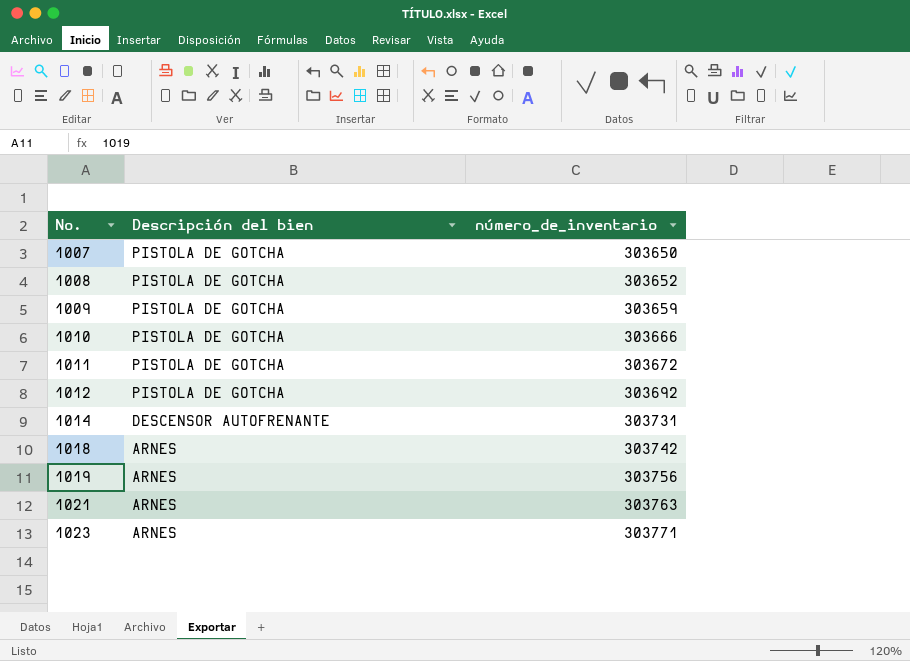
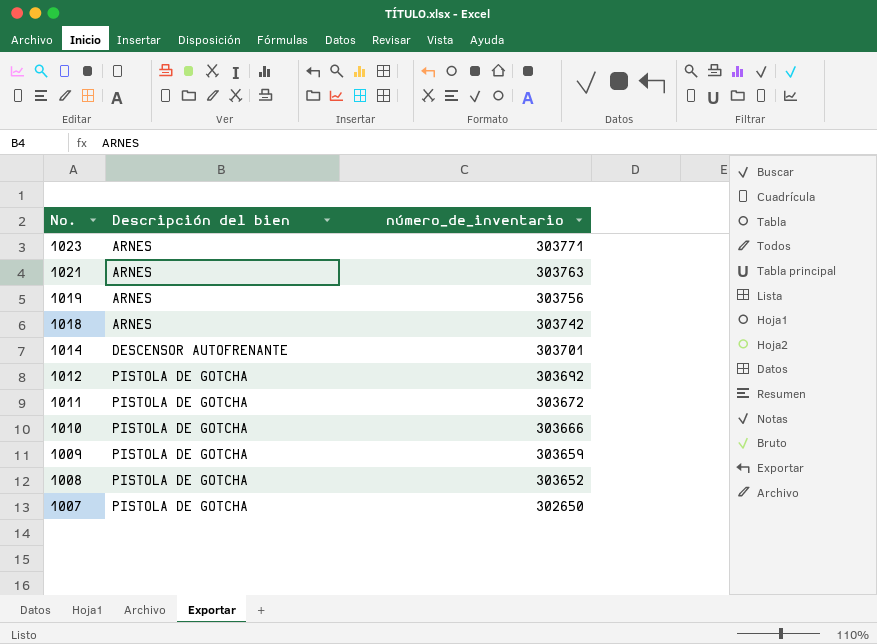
row order: No. ascending -> No. descending
1014 | número_de_inventario: 303731 -> 303701
1007 | número_de_inventario: 303650 -> 302650

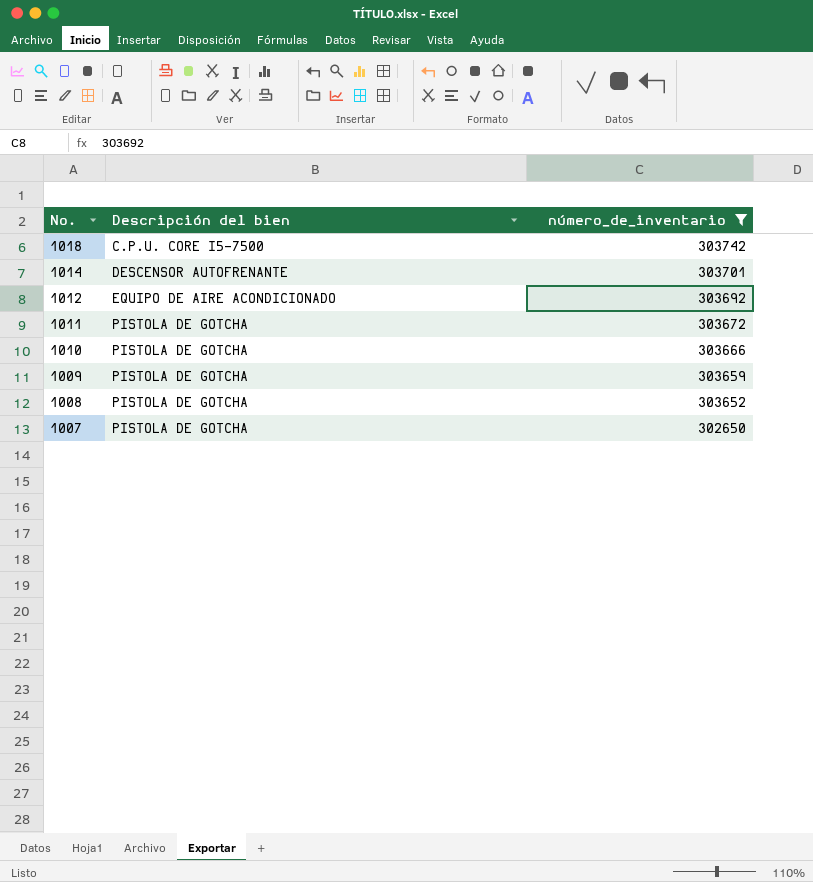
filter: none -> número_de_inventario <= 303742
1018 | Descripción del bien: ARNES -> C.P.U. CORE I5-7500
1012 | Descripción del bien: PISTOLA DE GOTCHA -> EQUIPO DE AIRE ACONDICIONADO

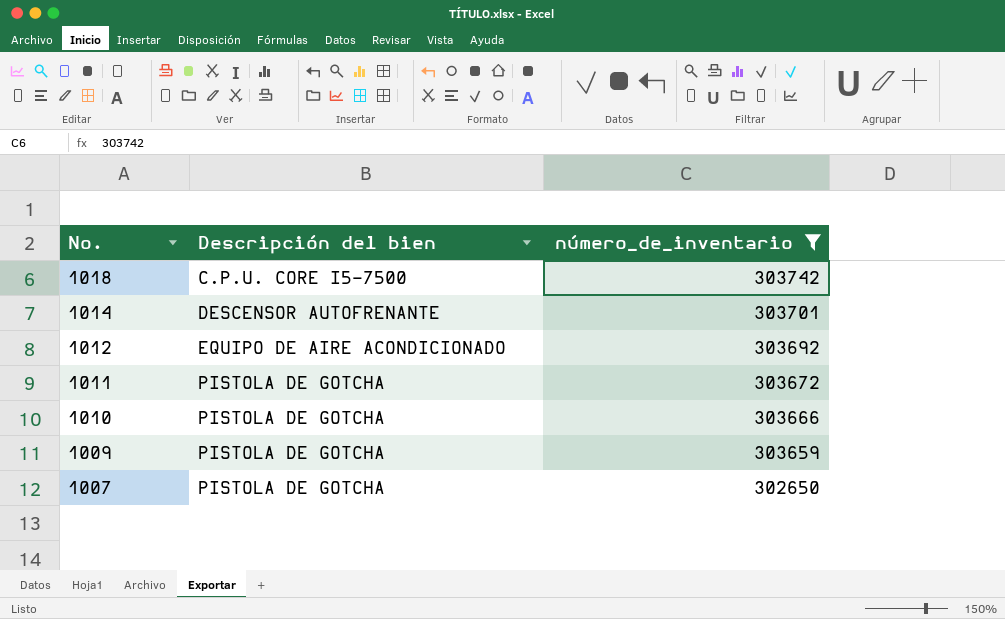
row 1008: PISTOLA DE GOTCHA | 303652 -> none

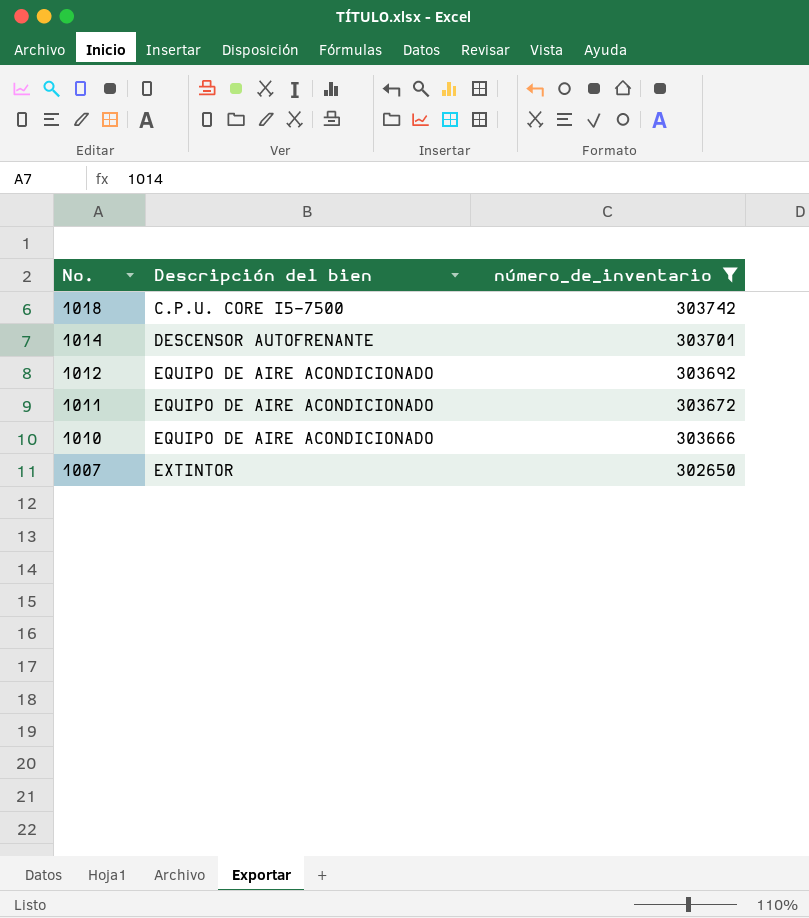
row 1009: PISTOLA DE GOTCHA | 303659 -> none
1011 | Descripción del bien: PISTOLA DE GOTCHA -> EQUIPO DE AIRE ACONDICIONADO
1010 | Descripción del bien: PISTOLA DE GOTCHA -> EQUIPO DE AIRE ACONDICIONADO
1007 | Descripción del bien: PISTOLA DE GOTCHA -> EXTINTOR

